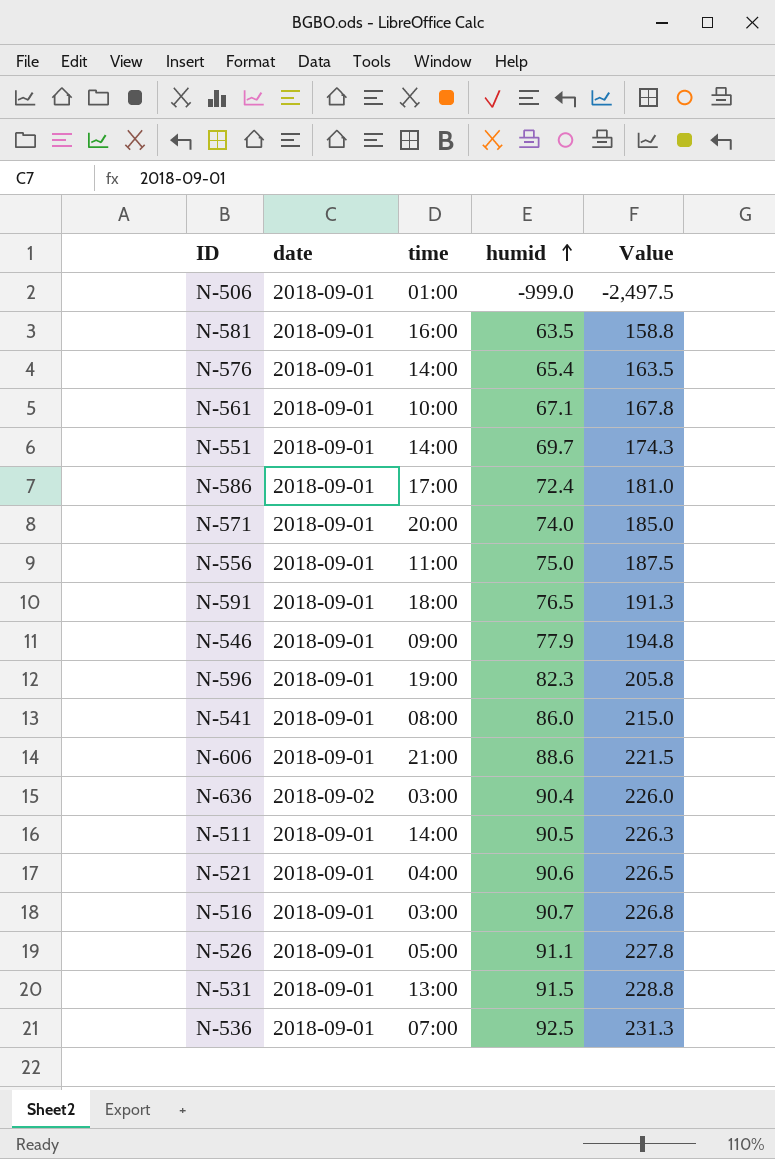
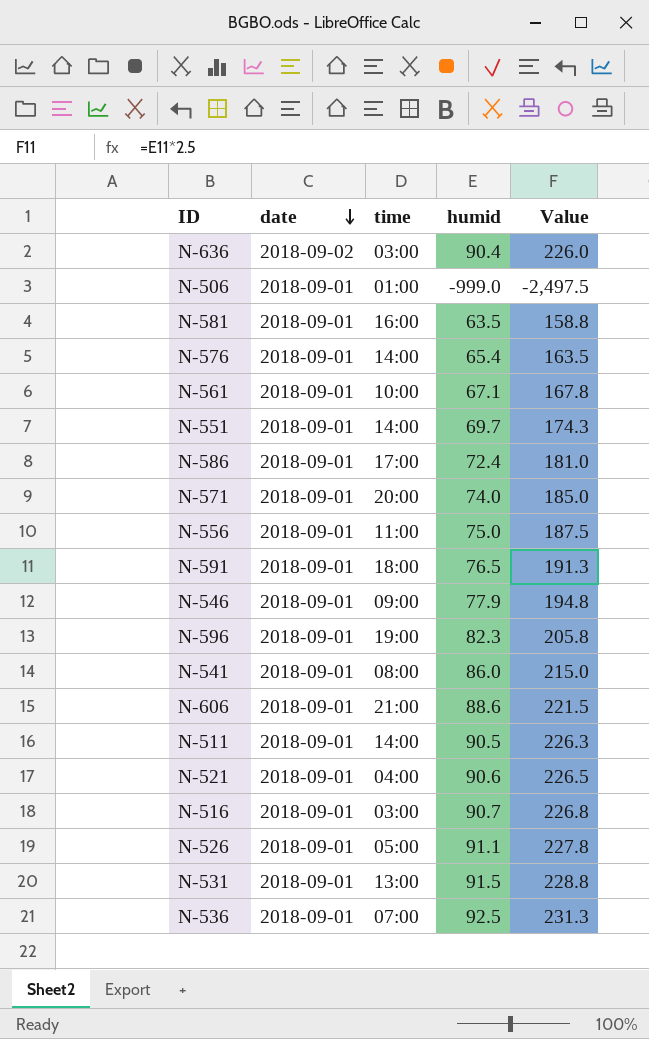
row order: humid ascending -> date descending

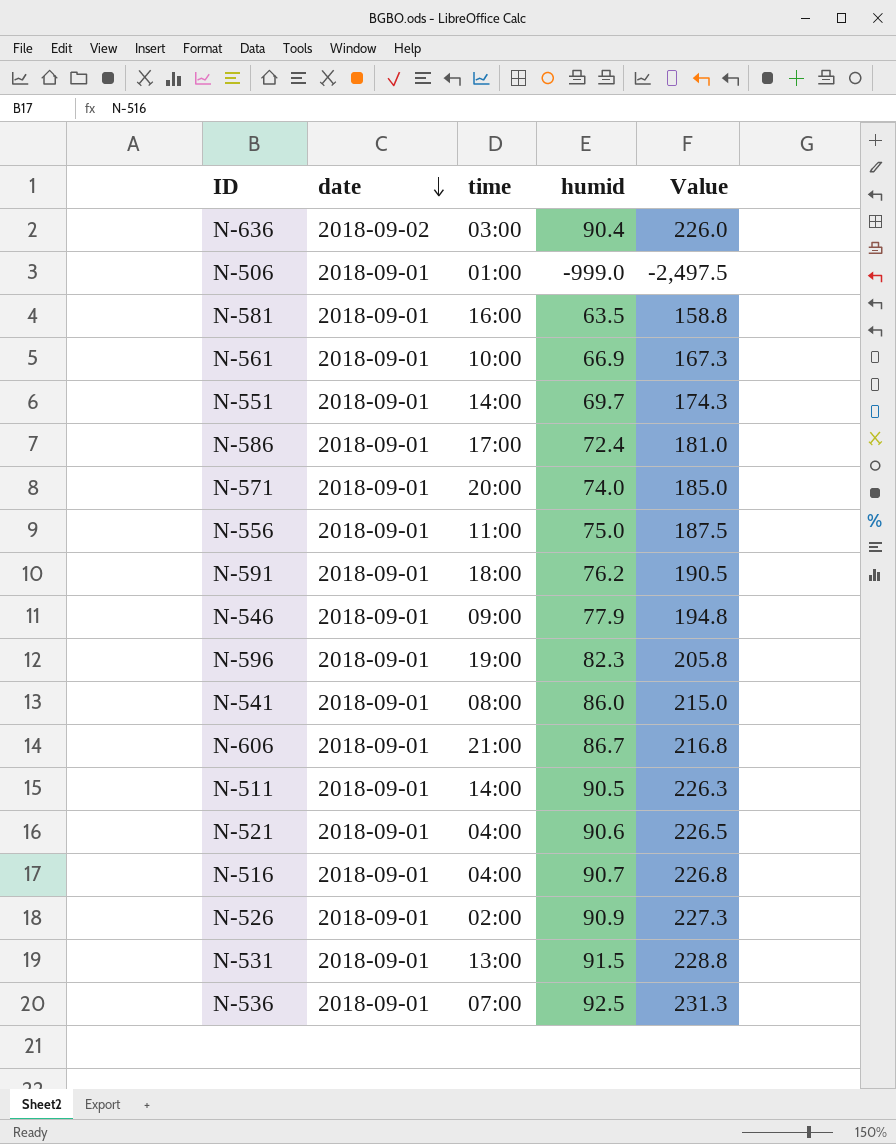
row N-576: 2018-09-01 | 14:00 | 65.4 | 163.5 -> none
N-561 | humid: 67.1 -> 66.9
N-561 | Value: 167.8 -> 167.3
N-591 | humid: 76.5 -> 76.2
N-591 | Value: 191.3 -> 190.5
N-606 | humid: 88.6 -> 86.7
N-606 | Value: 221.5 -> 216.8
N-516 | time: 03:00 -> 04:00
N-526 | time: 05:00 -> 02:00
N-526 | humid: 91.1 -> 90.9
N-526 | Value: 227.8 -> 227.3

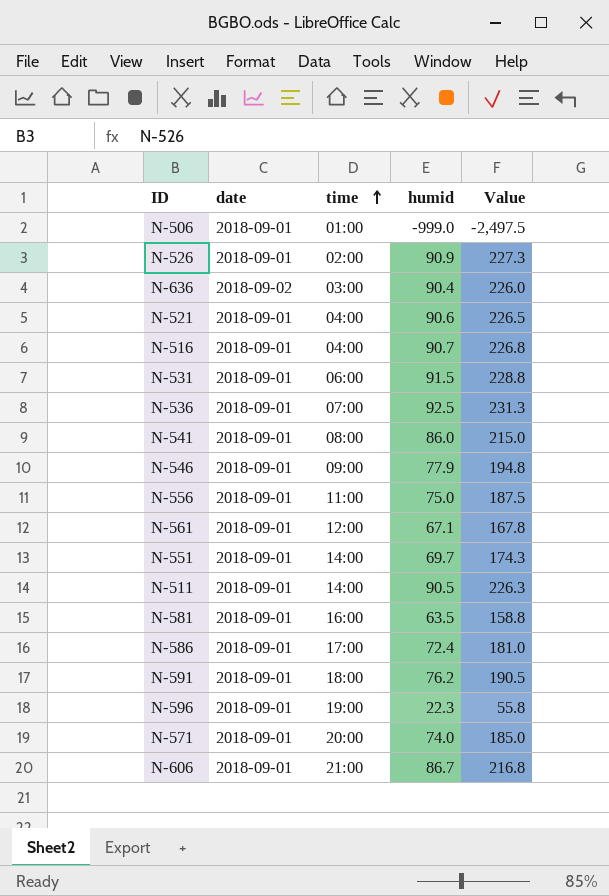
row order: date descending -> time ascending
N-531 | time: 13:00 -> 06:00
N-561 | time: 10:00 -> 12:00
N-561 | humid: 66.9 -> 67.1
N-561 | Value: 167.3 -> 167.8
N-596 | humid: 82.3 -> 22.3
N-596 | Value: 205.8 -> 55.8

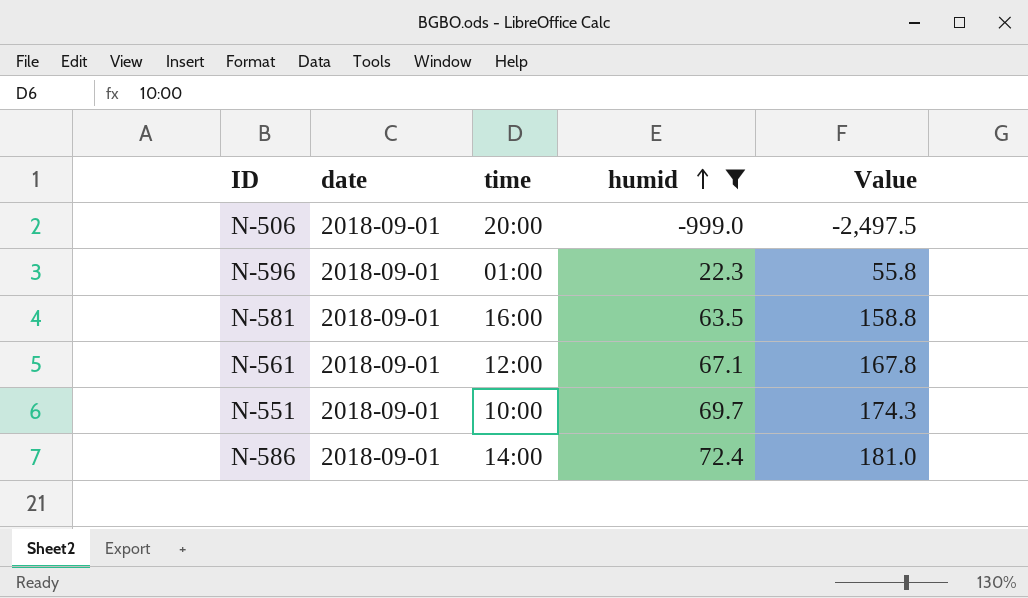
filter: none -> humid <= 72.4
row order: time ascending -> humid ascending
N-506 | time: 01:00 -> 20:00
N-596 | time: 19:00 -> 01:00
N-551 | time: 14:00 -> 10:00
N-586 | time: 17:00 -> 14:00

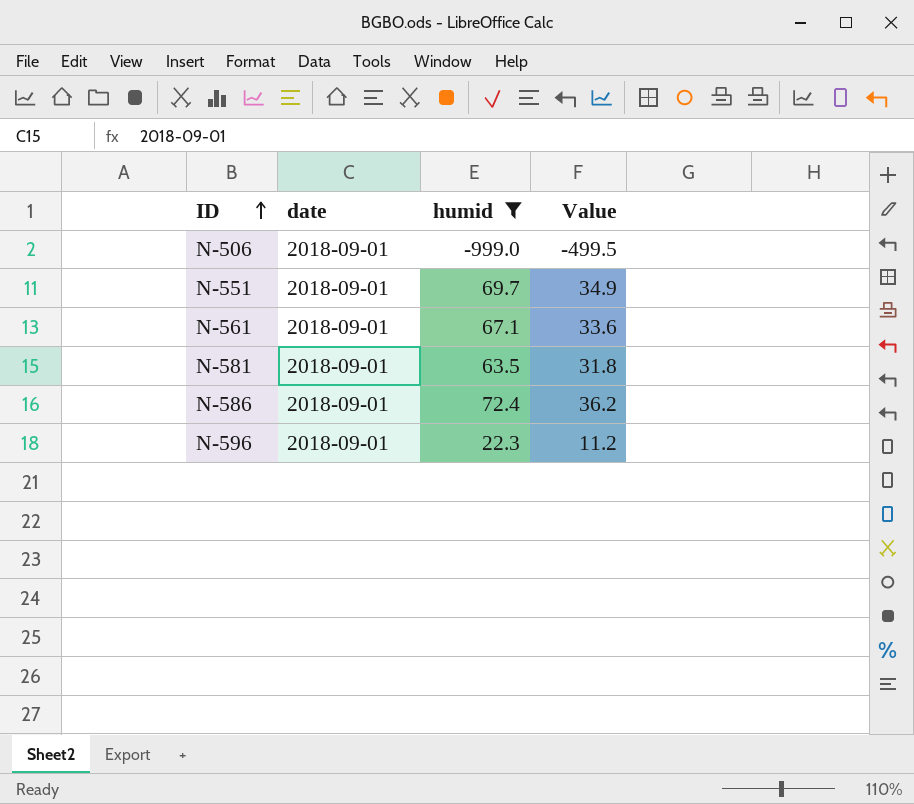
row order: humid ascending -> ID ascending
column time | position: 3 -> none
column Value | formula: [humid] * 2.5 -> [humid] * 0.5

